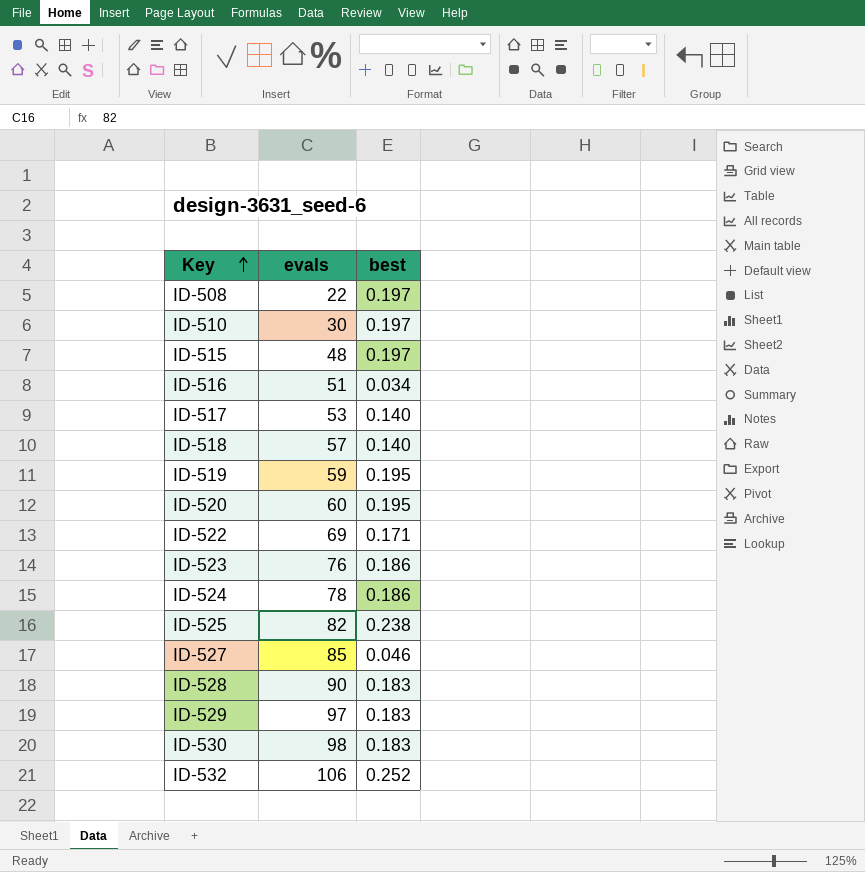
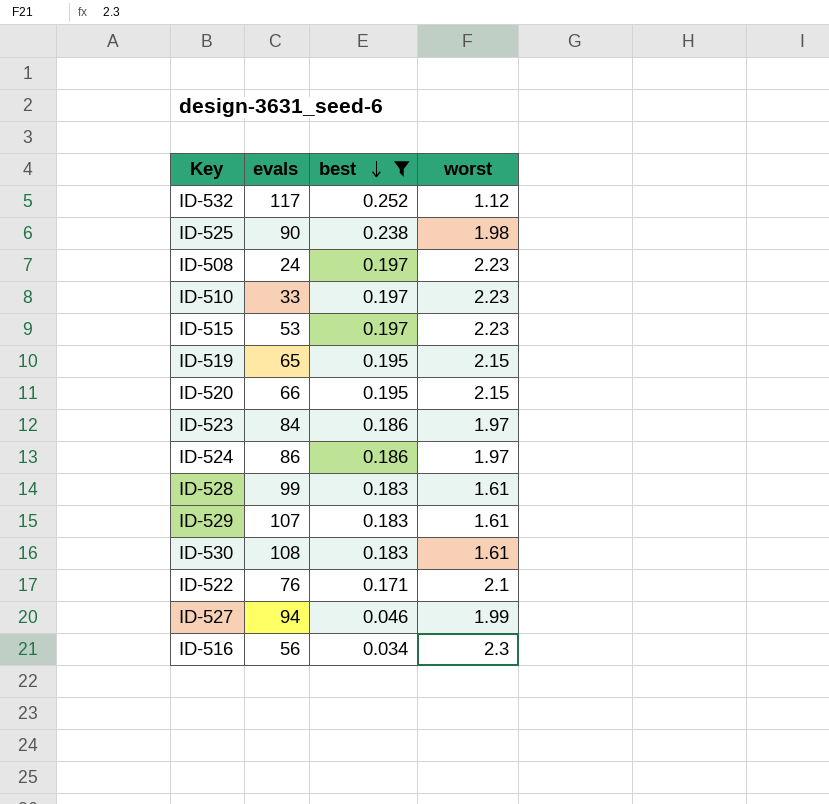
filter: none -> best != 0.140
row order: Key ascending -> best descending
column worst | position: none -> 4
ID-532 | evals: 106 -> 117
ID-525 | evals: 82 -> 90
ID-508 | evals: 22 -> 24
ID-510 | evals: 30 -> 33
ID-515 | evals: 48 -> 53
ID-519 | evals: 59 -> 65
ID-520 | evals: 60 -> 66
ID-523 | evals: 76 -> 84
ID-524 | evals: 78 -> 86
ID-528 | evals: 90 -> 99
ID-529 | evals: 97 -> 107
ID-530 | evals: 98 -> 108
ID-522 | evals: 69 -> 76
ID-527 | evals: 85 -> 94
ID-516 | evals: 51 -> 56

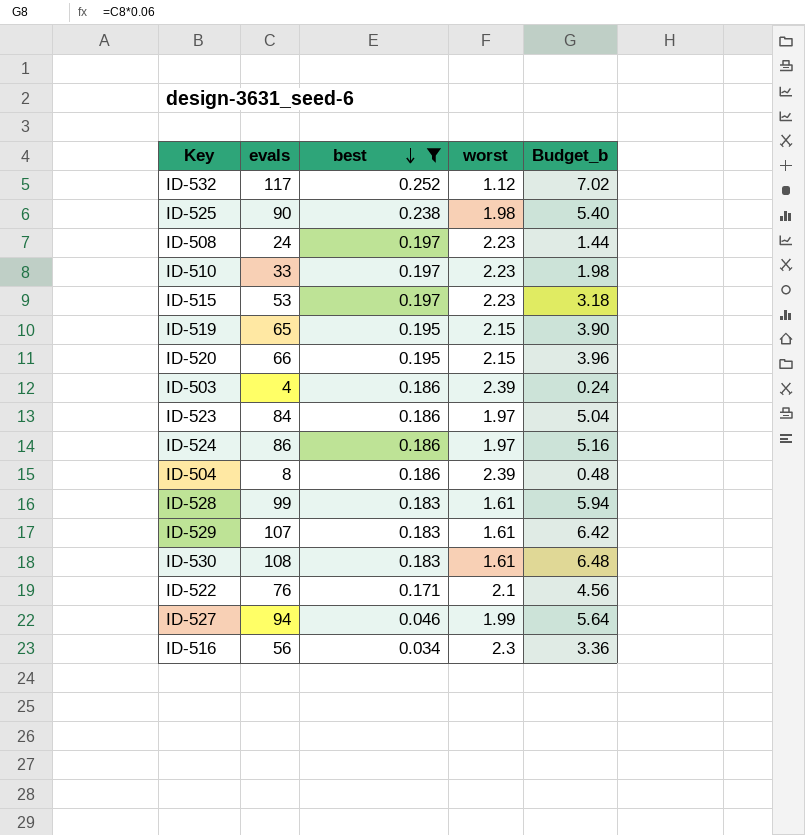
column Budget_b | formula: none -> [evals] * 0.06
row ID-503: none -> 4 | 0.186 | 2.39 | 0.24
row ID-504: none -> 8 | 0.186 | 2.39 | 0.48

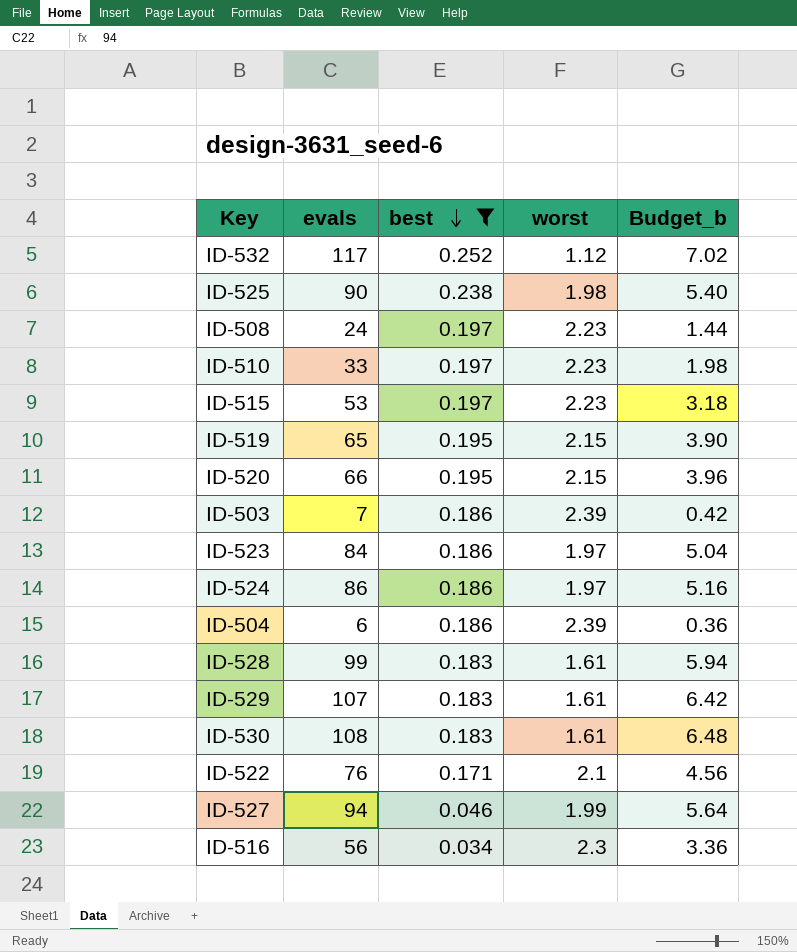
ID-503 | evals: 4 -> 7
ID-503 | Budget_b: 0.24 -> 0.42
ID-504 | evals: 8 -> 6
ID-504 | Budget_b: 0.48 -> 0.36

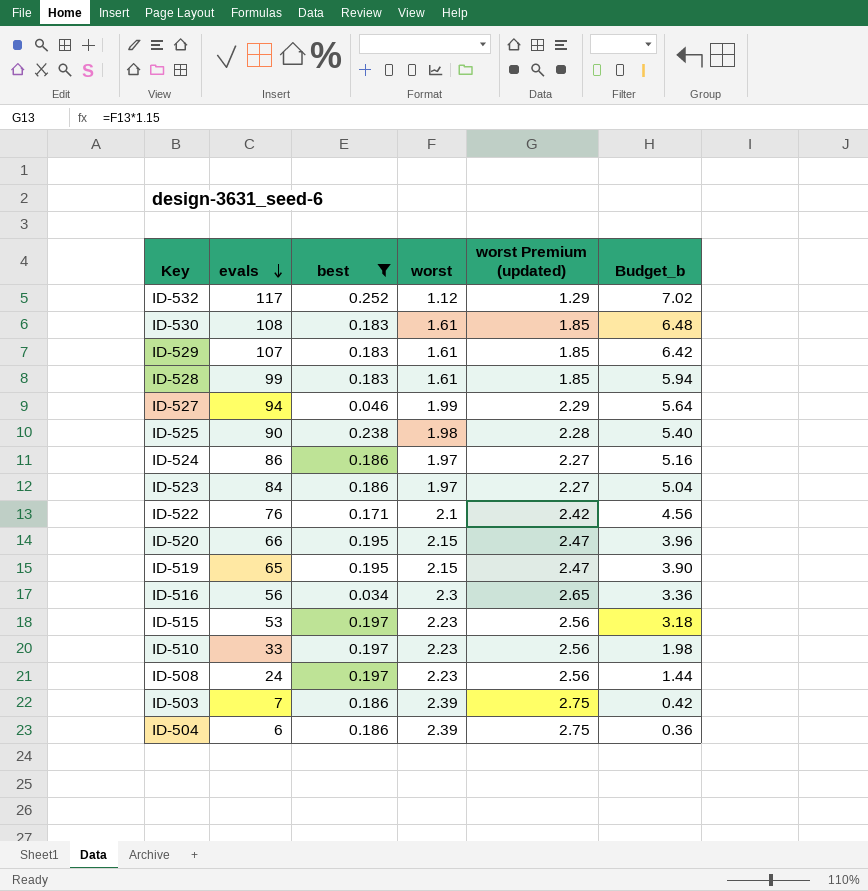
row order: best descending -> evals descending
column worst Premium (updated) | formula: none -> [worst] * 1.15

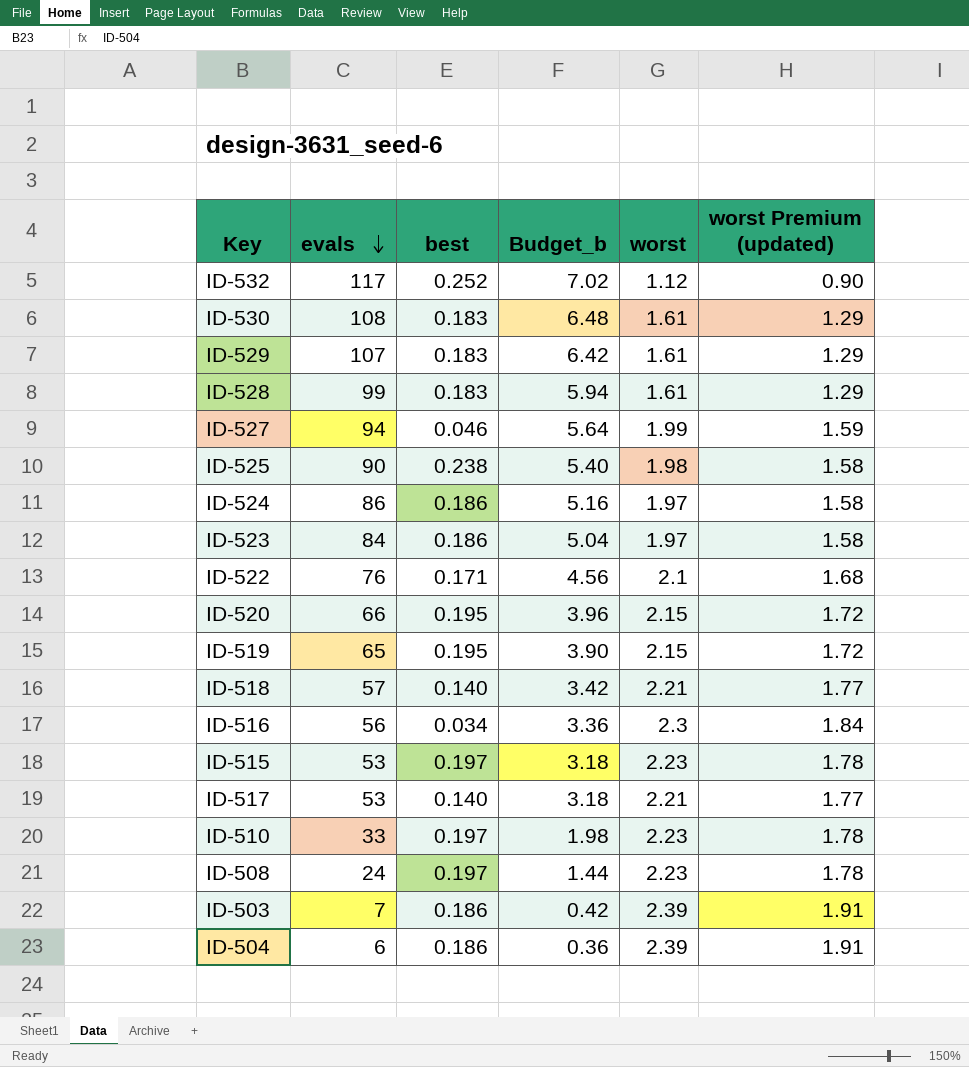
filter: best != 0.140 -> none
column Budget_b | position: 6 -> 4
column worst Premium (updated) | formula: [worst] * 1.15 -> [worst] * 0.8

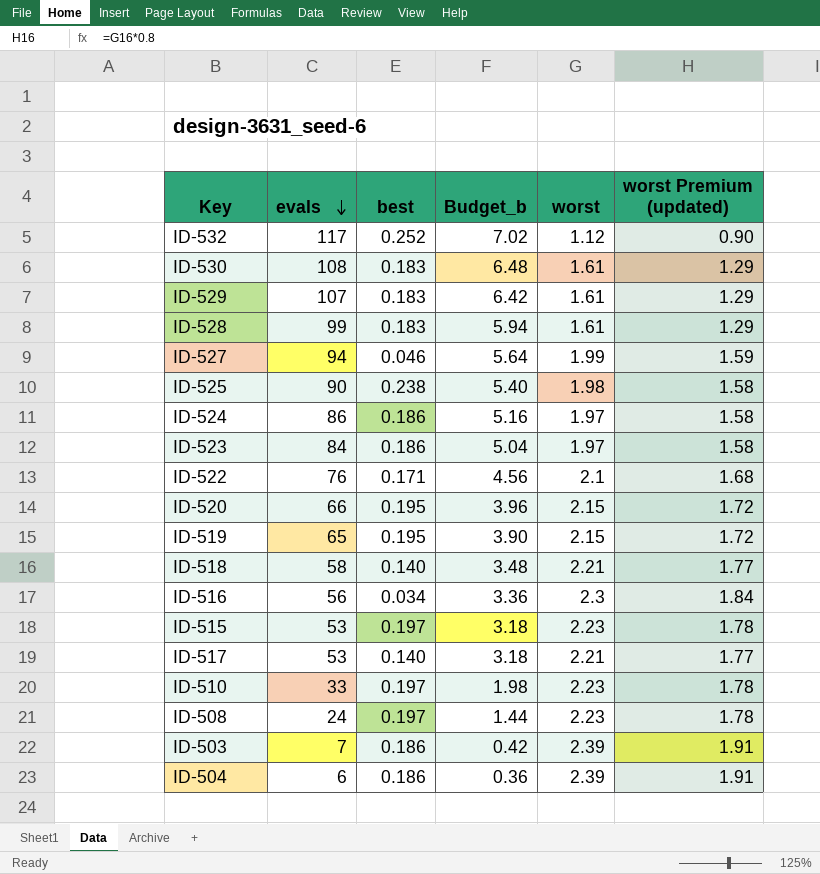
ID-518 | evals: 57 -> 58
ID-518 | Budget_b: 3.42 -> 3.48

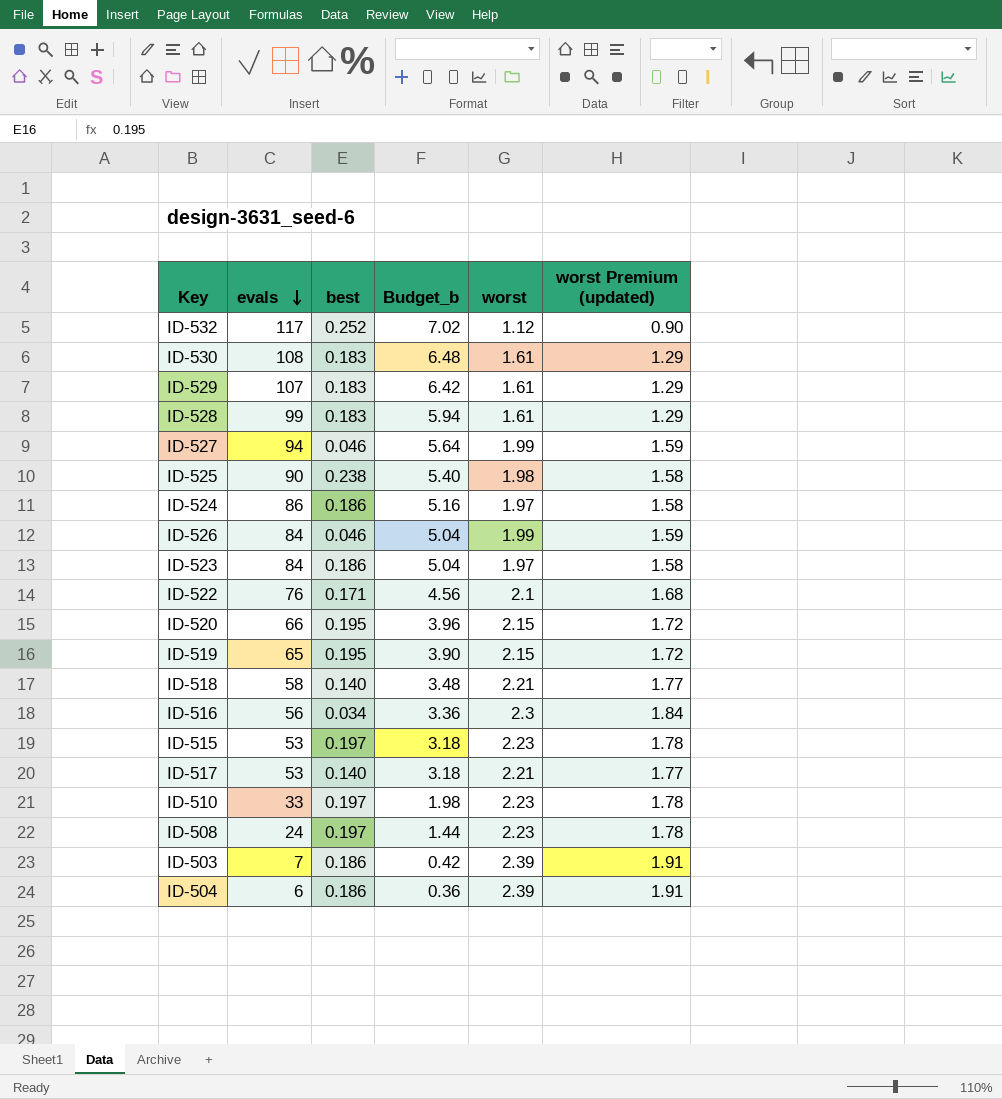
row ID-526: none -> 84 | 0.046 | 5.04 | 1.99 | 1.59

